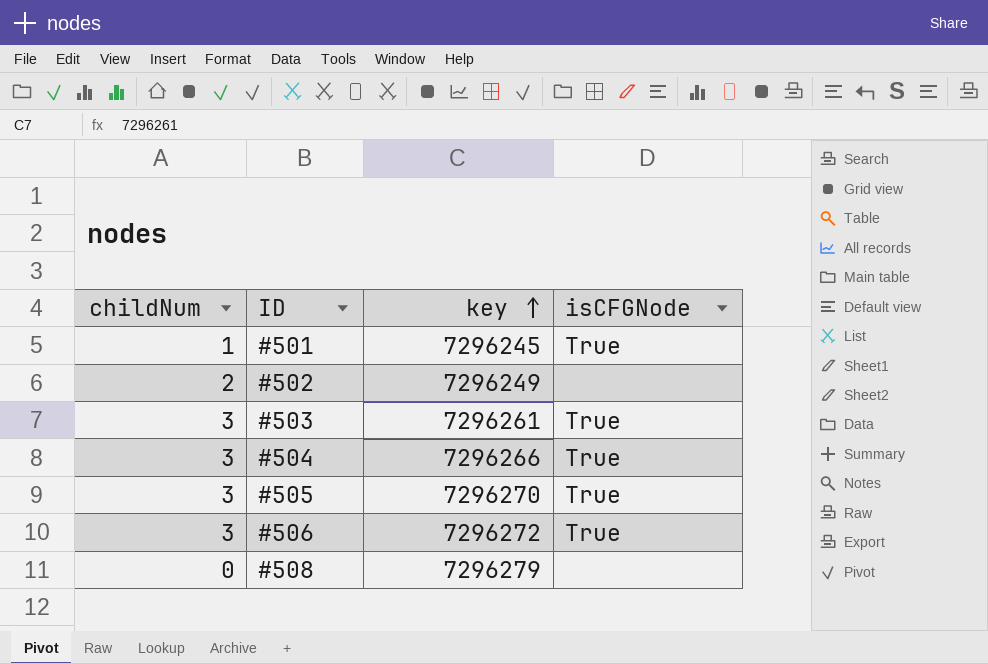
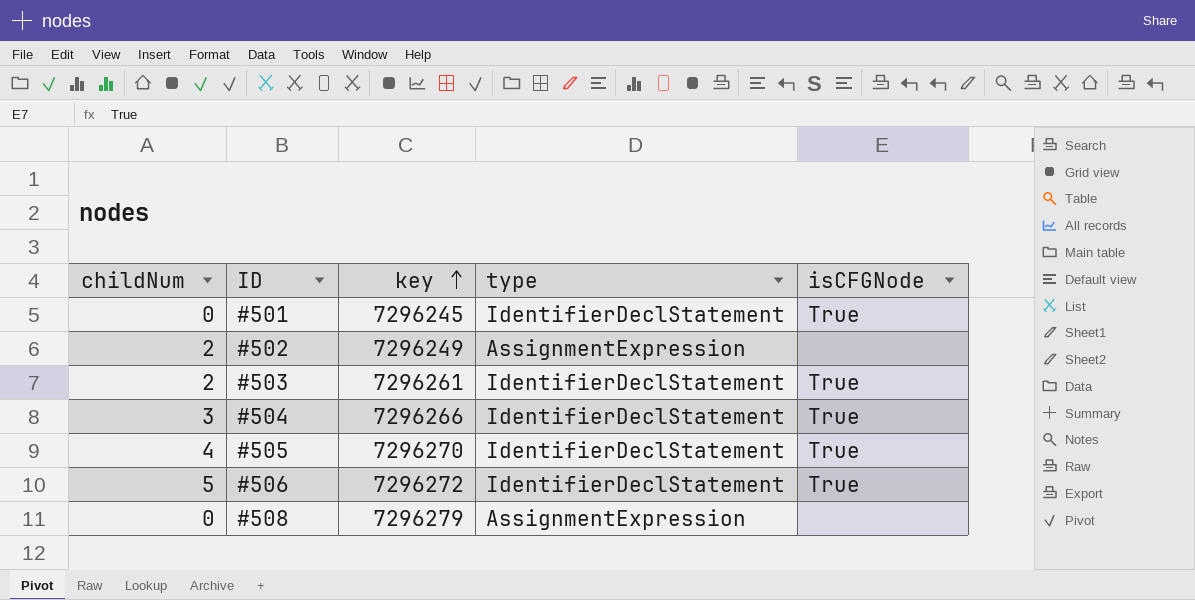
column type | position: none -> 4
#501 | childNum: 1 -> 0
#503 | childNum: 3 -> 2
#505 | childNum: 3 -> 4
#506 | childNum: 3 -> 5

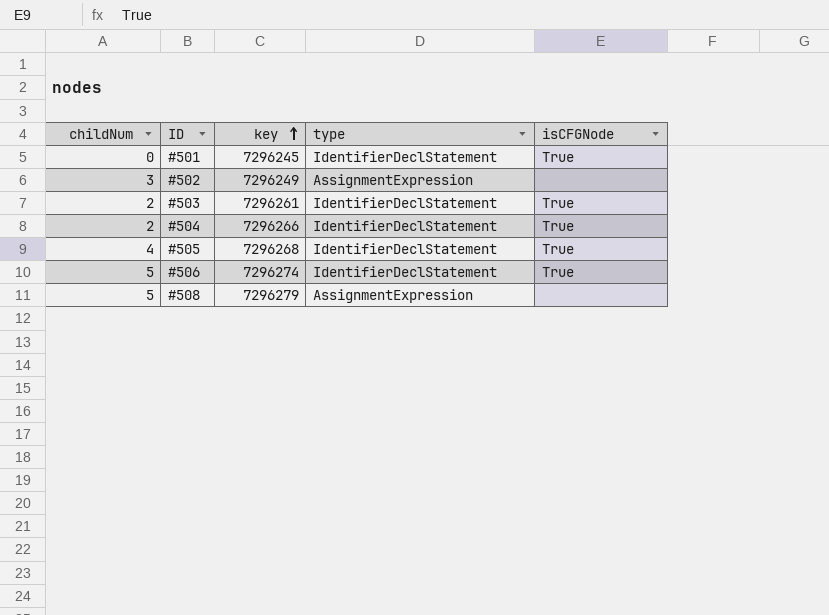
#502 | childNum: 2 -> 3
#504 | childNum: 3 -> 2
#505 | key: 7296270 -> 7296268
#506 | key: 7296272 -> 7296274
#508 | childNum: 0 -> 5

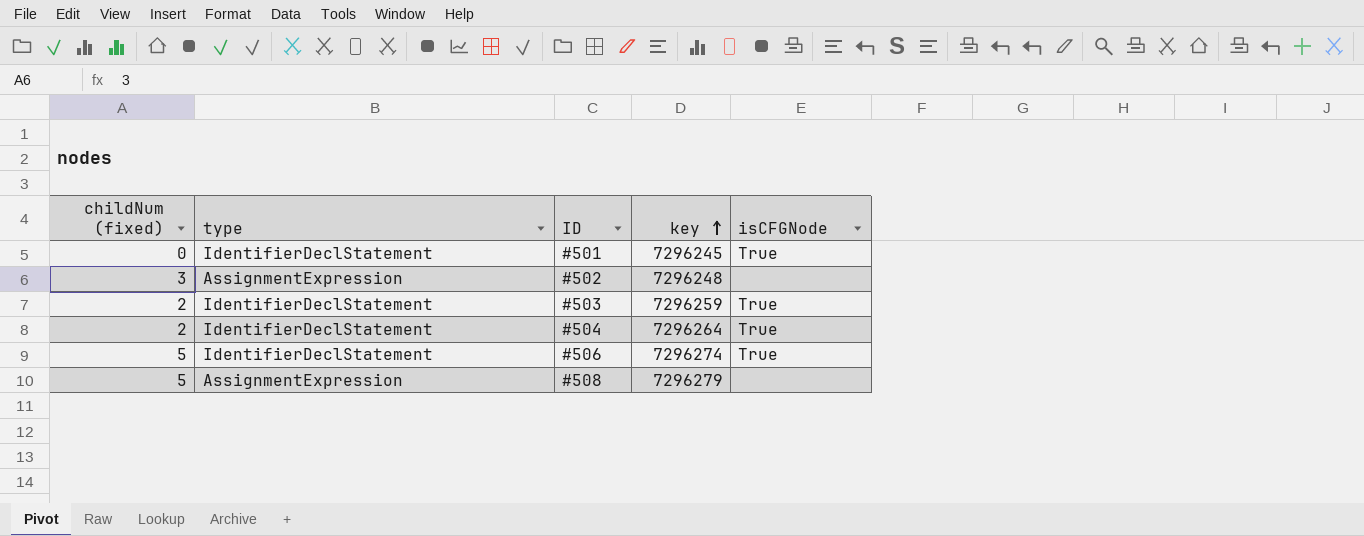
column name: childNum -> childNum (fixed)
column type | position: 4 -> 2
row #505: 4 | 7296268 | IdentifierDeclStatement | True -> none
#502 | key: 7296249 -> 7296248
#503 | key: 7296261 -> 7296259
#504 | key: 7296266 -> 7296264

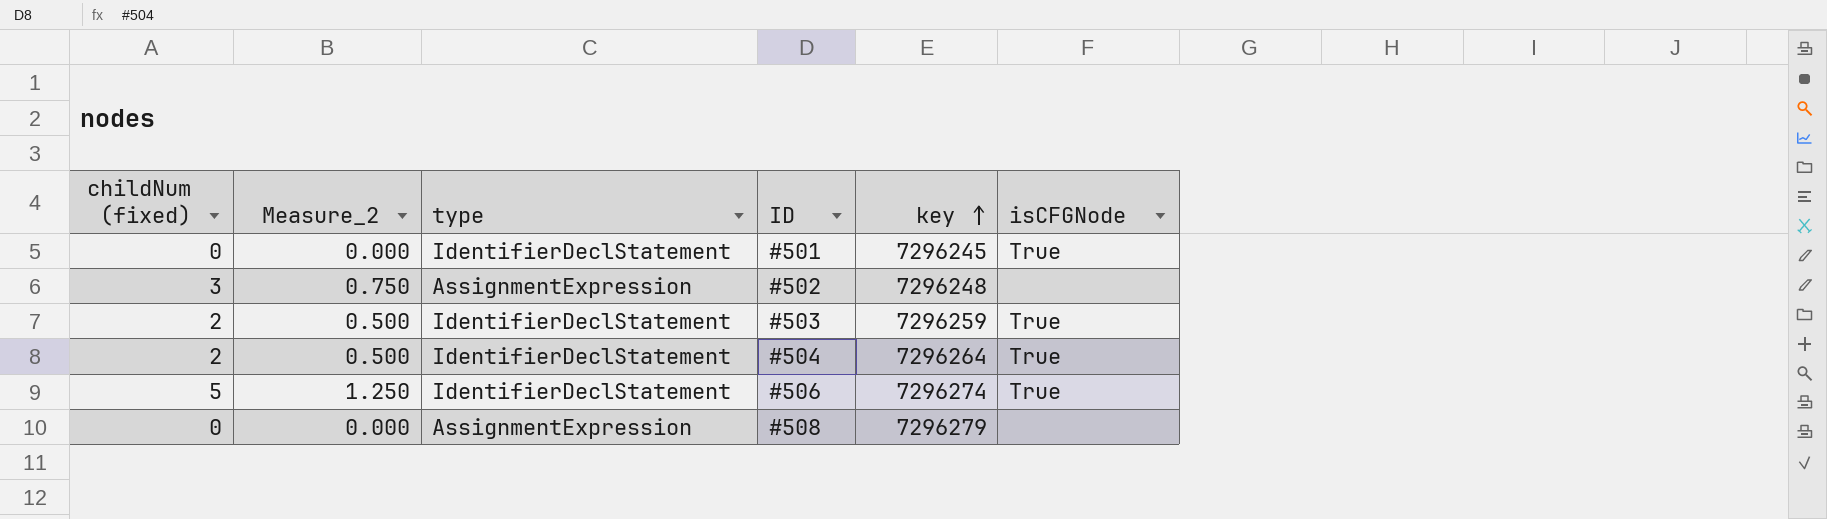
column Measure_2 | formula: none -> [childNum (fixed)] * 0.25
#508 | childNum (fixed): 5 -> 0

